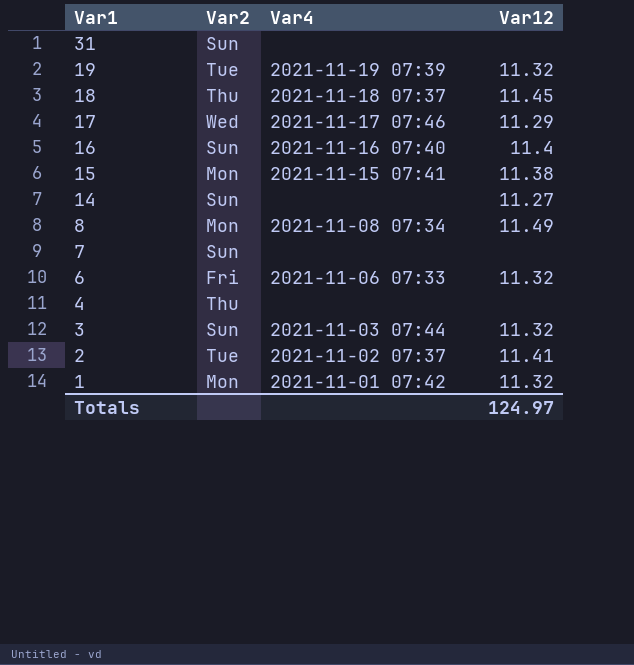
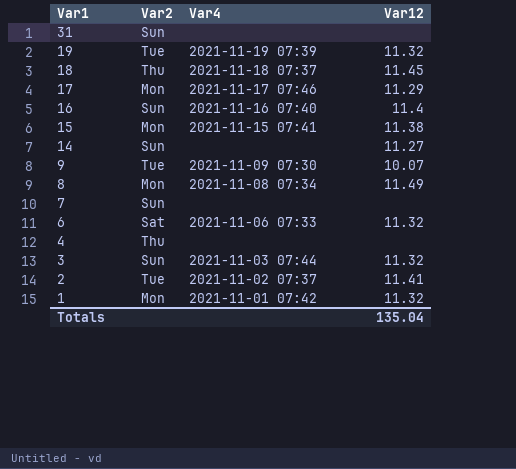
17 | Var2: Wed -> Mon
row 9: none -> Tue | 2021-11-09 07:30 | 10.07
6 | Var2: Fri -> Sat
Totals | Var12: 124.97 -> 135.04

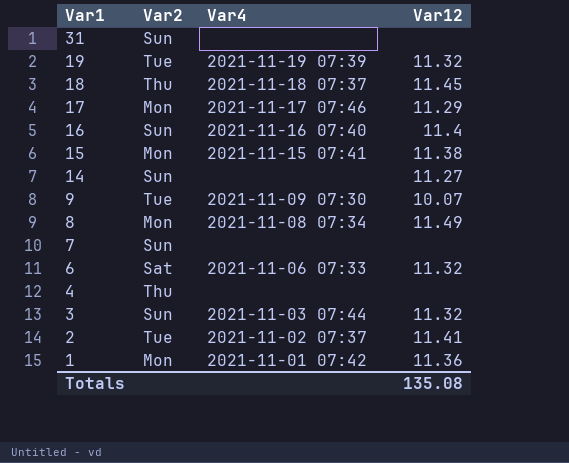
1 | Var12: 11.32 -> 11.36
Totals | Var12: 135.04 -> 135.08

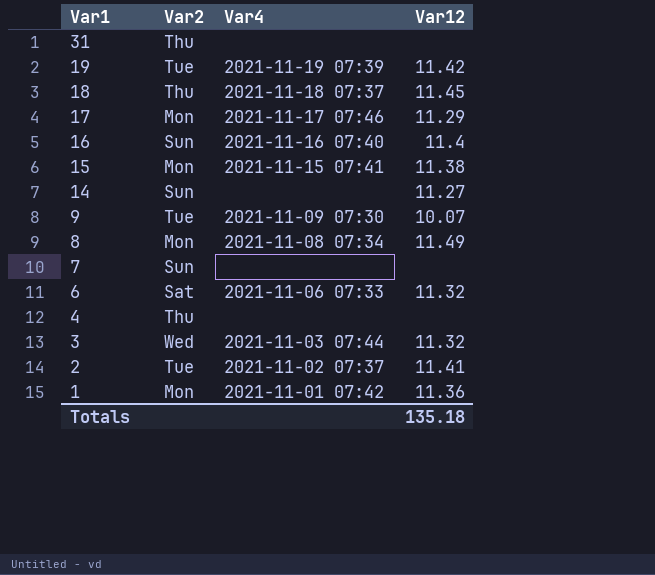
31 | Var2: Sun -> Thu
19 | Var12: 11.32 -> 11.42
3 | Var2: Sun -> Wed
Totals | Var12: 135.08 -> 135.18

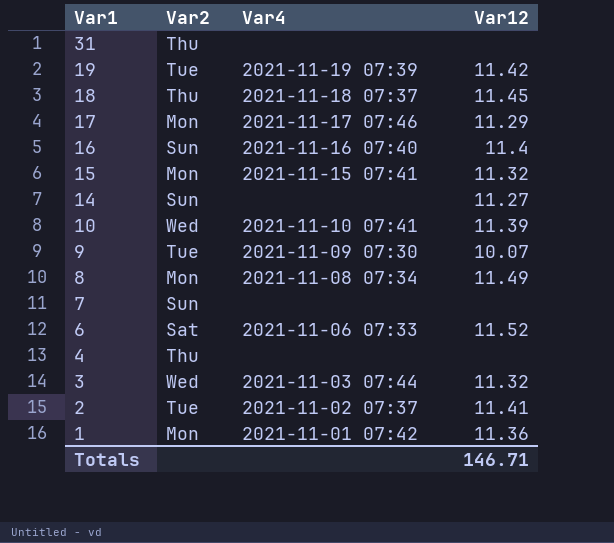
15 | Var12: 11.38 -> 11.32
row 10: none -> Wed | 2021-11-10 07:41 | 11.39
6 | Var12: 11.32 -> 11.52
Totals | Var12: 135.18 -> 146.71

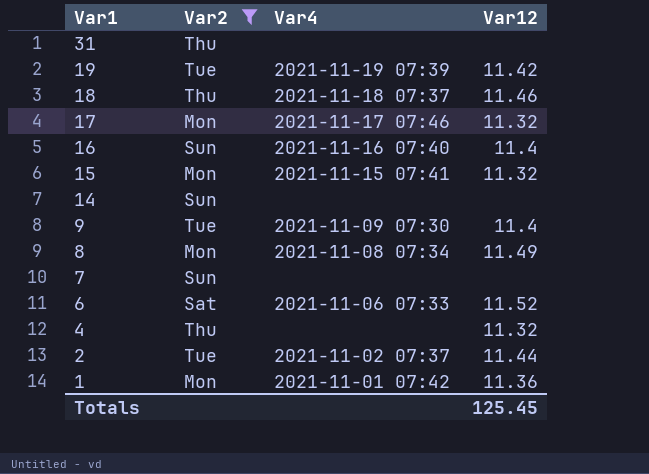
filter: none -> Var2 != Wed
18 | Var12: 11.45 -> 11.46
17 | Var12: 11.29 -> 11.32
14 | Var12: 11.27 -> none
9 | Var12: 10.07 -> 11.4
4 | Var12: none -> 11.32
2 | Var12: 11.41 -> 11.44
Totals | Var12: 146.71 -> 125.45

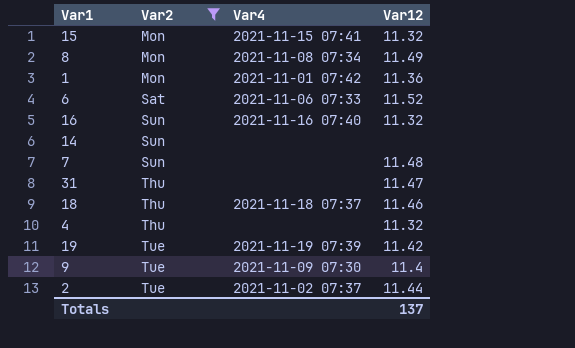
row order: Var1 descending -> Var2 ascending
row 17: Mon | 2021-11-17 07:46 | 11.32 -> none
16 | Var12: 11.4 -> 11.32
7 | Var12: none -> 11.48
31 | Var12: none -> 11.47
Totals | Var12: 125.45 -> 137

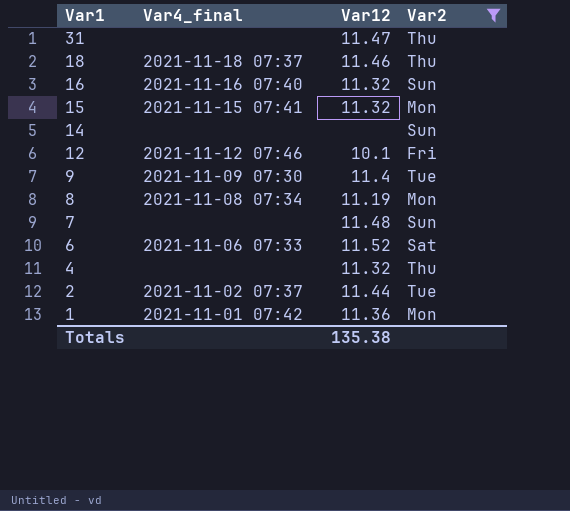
row order: Var2 ascending -> Var1 descending
column name: Var4 -> Var4_final
column Var2 | position: 2 -> 4
row 19: Tue | 2021-11-19 07:39 | 11.42 -> none
row 12: none -> 2021-11-12 07:46 | 10.1 | Fri
8 | Var12: 11.49 -> 11.19
Totals | Var12: 137 -> 135.38

